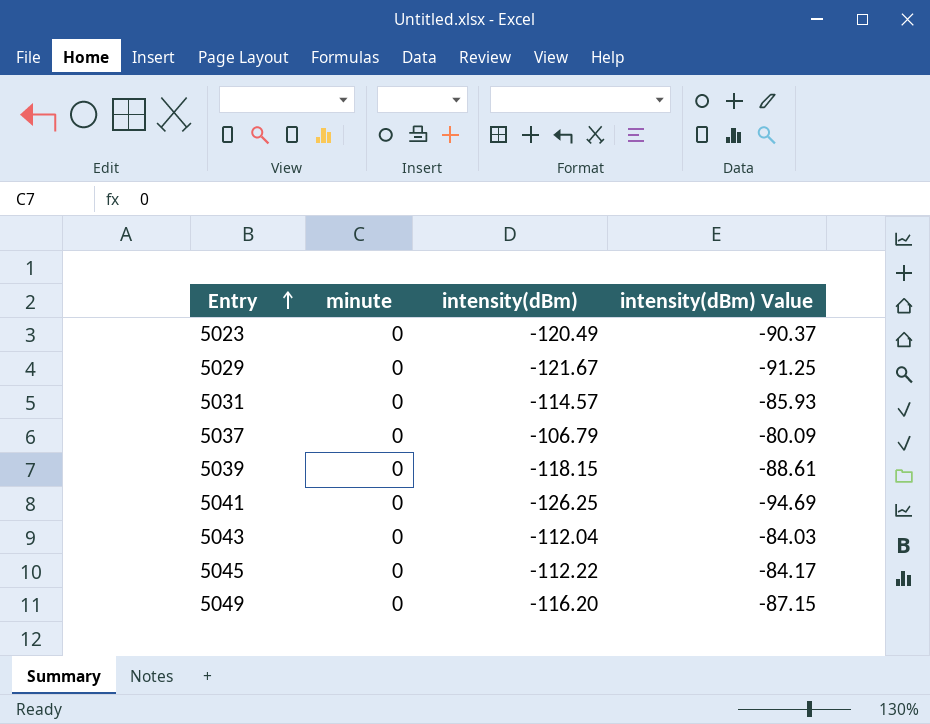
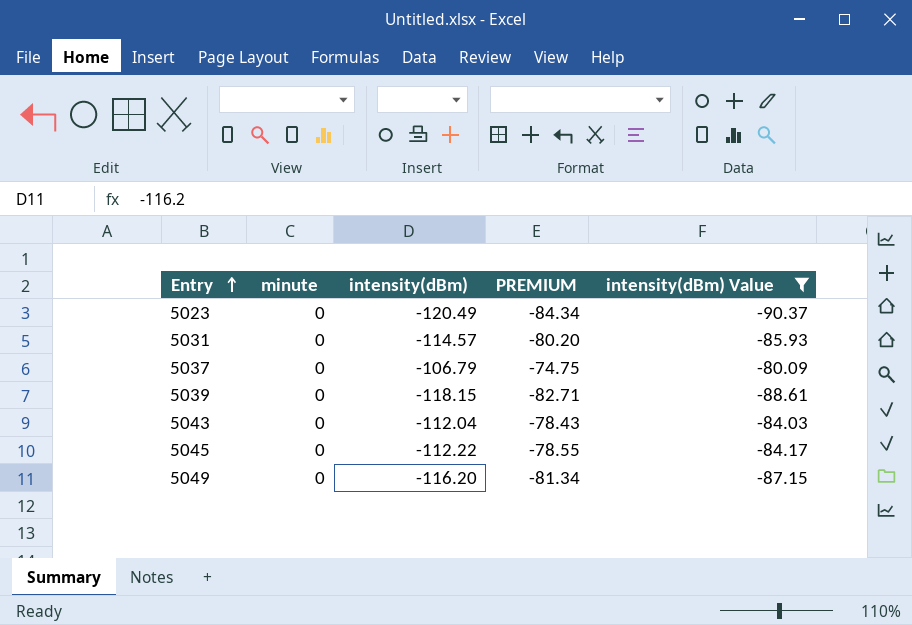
filter: none -> intensity(dBm) Value >= -90.37
column PREMIUM | formula: none -> [intensity(dBm)] * 0.7

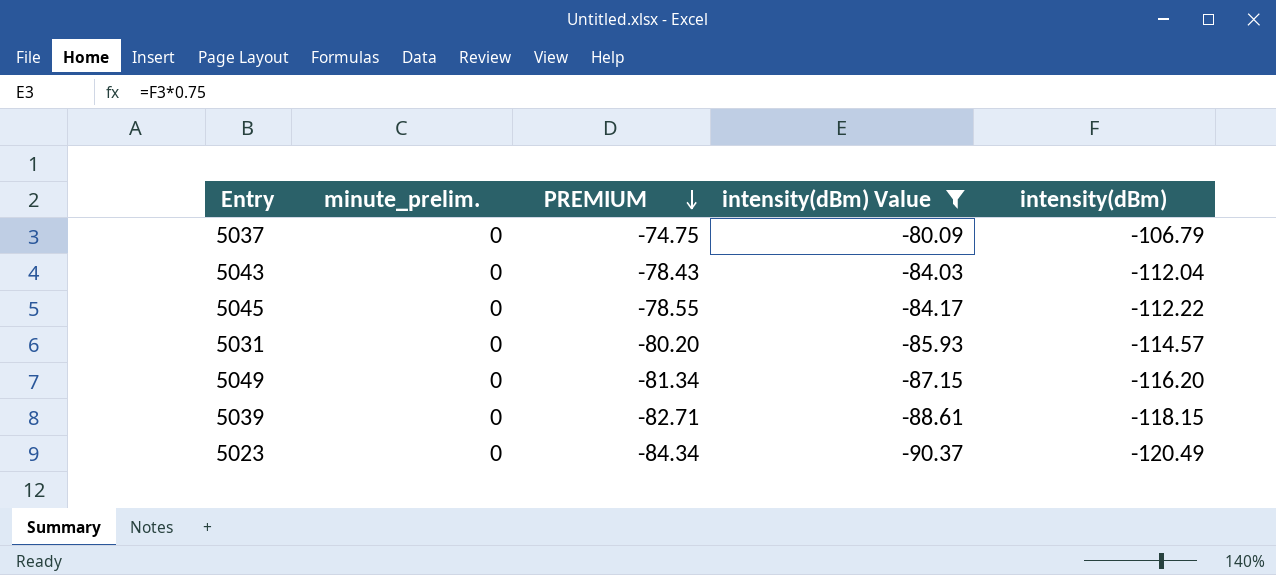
row order: Entry ascending -> PREMIUM descending
column name: minute -> minute_prelim.
column intensity(dBm) | position: 3 -> 5

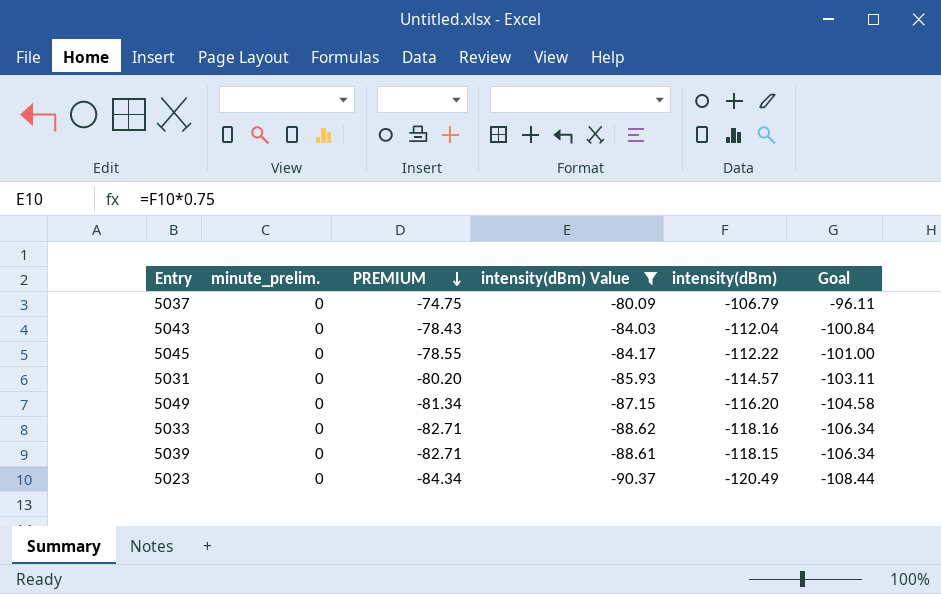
column Goal | formula: none -> [intensity(dBm)] * 0.9
row 5033: none -> 0 | -82.71 | -88.62 | -118.16 | -106.34

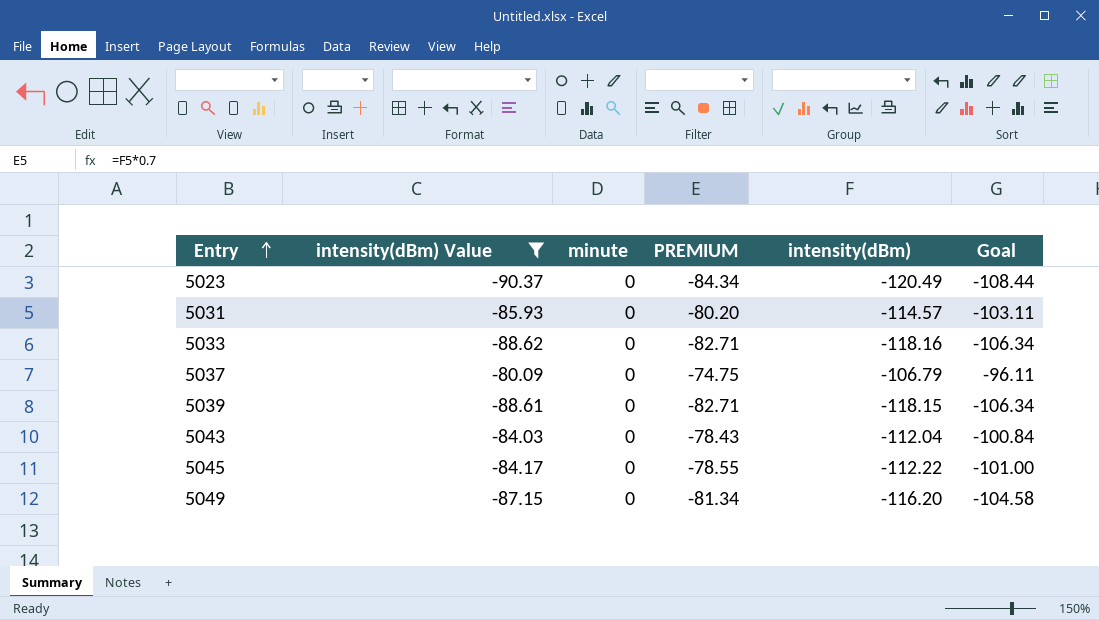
row order: PREMIUM descending -> Entry ascending
column intensity(dBm) Value | position: 4 -> 2
column name: minute_prelim. -> minute

